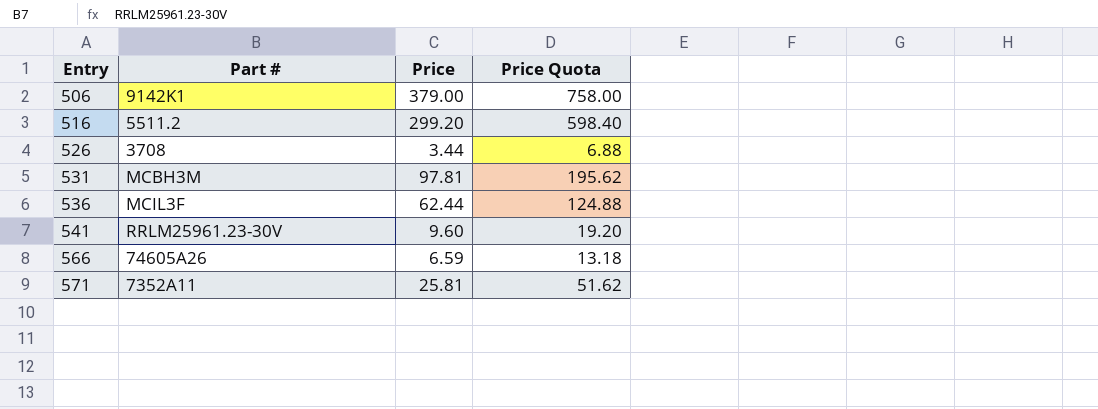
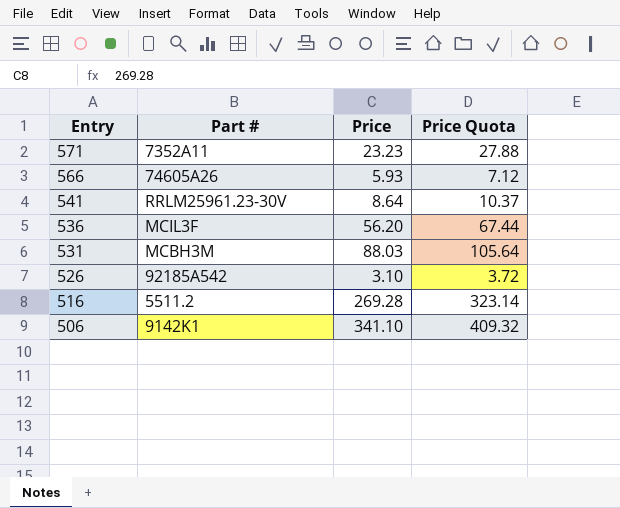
row order: Entry ascending -> Entry descending
column Price Quota | formula: [Price] * 2 -> [Price] * 1.2
571 | Price: 25.81 -> 23.23
566 | Price: 6.59 -> 5.93
541 | Price: 9.60 -> 8.64
536 | Price: 62.44 -> 56.20
531 | Price: 97.81 -> 88.03
526 | Part #: 3708 -> 92185A542
526 | Price: 3.44 -> 3.10
516 | Price: 299.20 -> 269.28
506 | Price: 379.00 -> 341.10

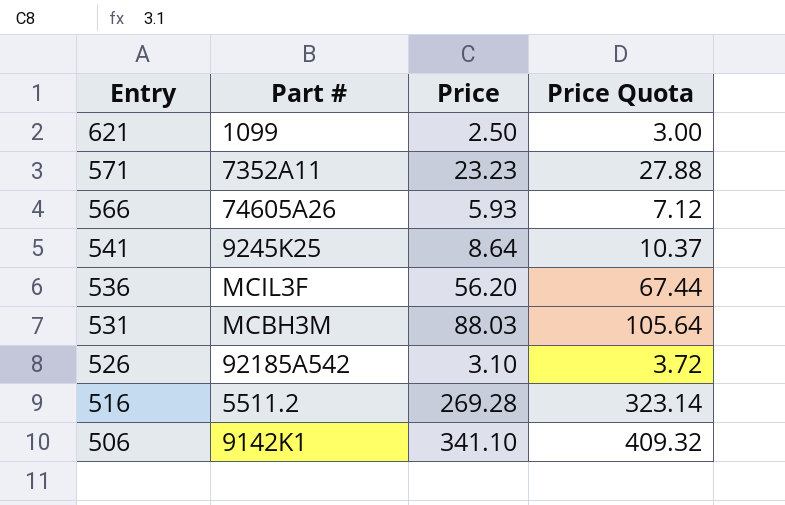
row 621: none -> 1099 | 2.50 | 3.00
541 | Part #: RRLM25961.23-30V -> 9245K25

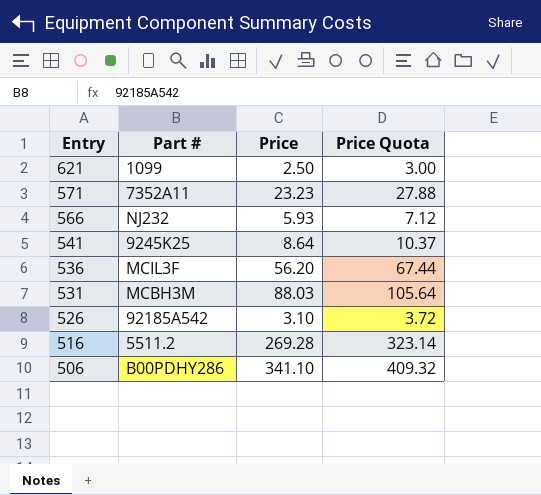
566 | Part #: 74605A26 -> NJ232
506 | Part #: 9142K1 -> B00PDHY286

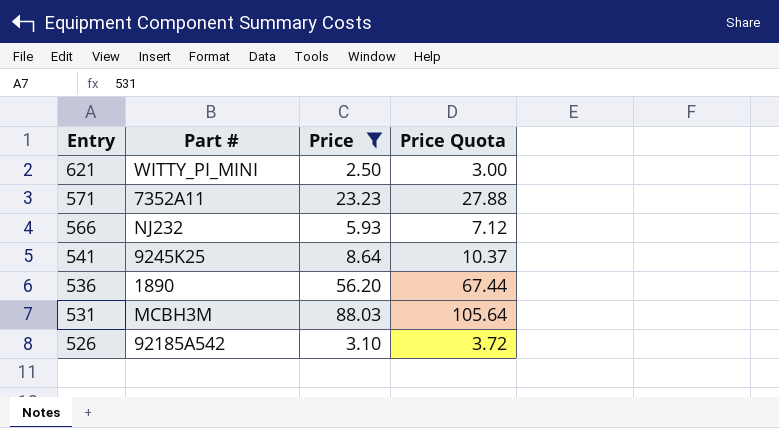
filter: none -> Price <= 88.03
621 | Part #: 1099 -> WITTY_PI_MINI
536 | Part #: MCIL3F -> 1890

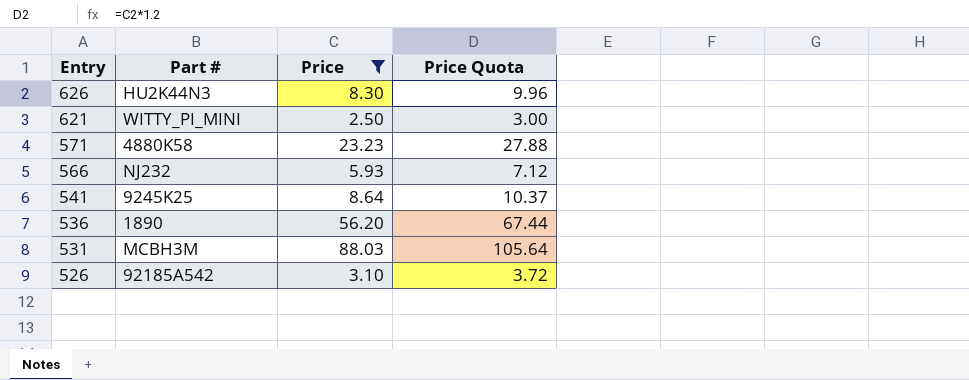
row 626: none -> HU2K44N3 | 8.30 | 9.96
571 | Part #: 7352A11 -> 4880K58

